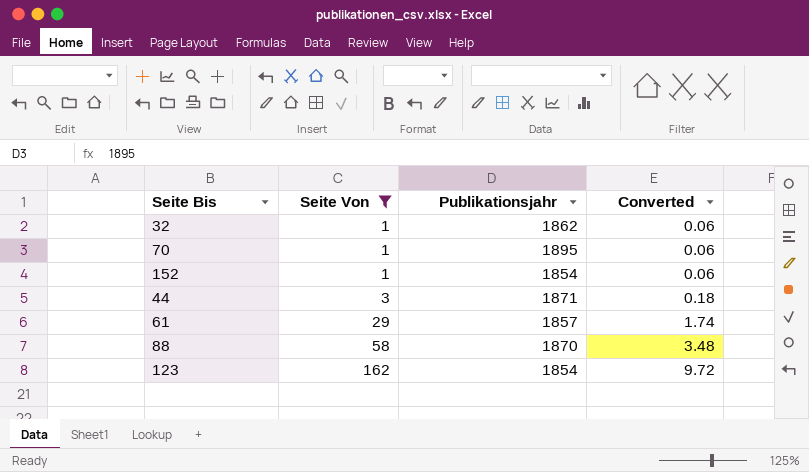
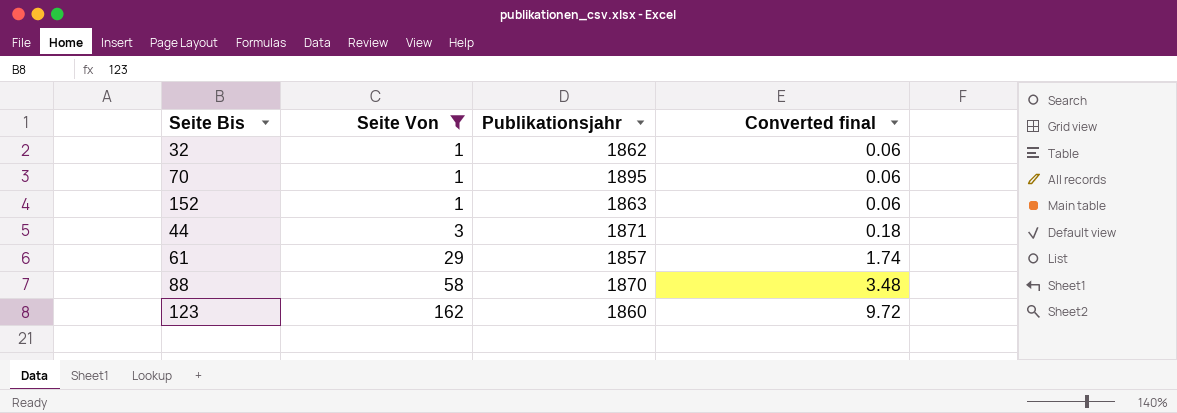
column name: Converted -> Converted final
152 | Publikationsjahr: 1854 -> 1863
123 | Publikationsjahr: 1854 -> 1860

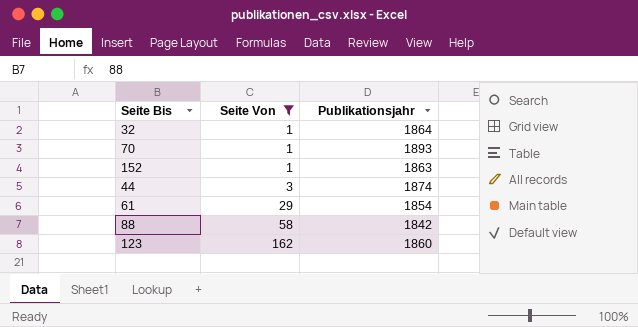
column Converted final | formula: [Seite Von] * 0.06 -> none
32 | Publikationsjahr: 1862 -> 1864
70 | Publikationsjahr: 1895 -> 1893
44 | Publikationsjahr: 1871 -> 1874
61 | Publikationsjahr: 1857 -> 1854
88 | Publikationsjahr: 1870 -> 1842

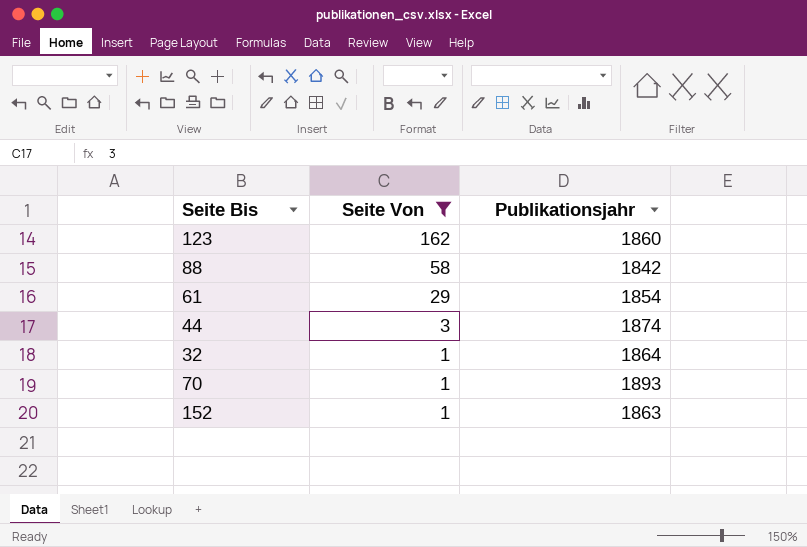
row order: Seite Von ascending -> Seite Von descending

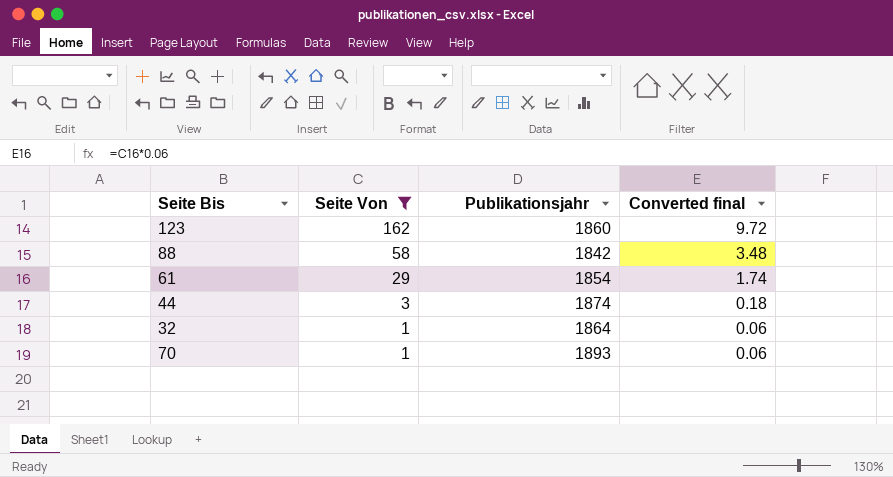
column Converted final | formula: none -> [Seite Von] * 0.06
row 152: 1 | 1863 -> none

